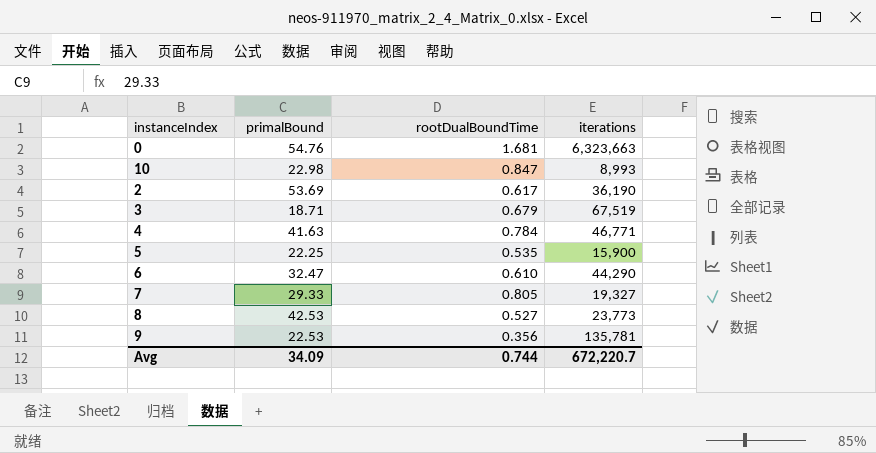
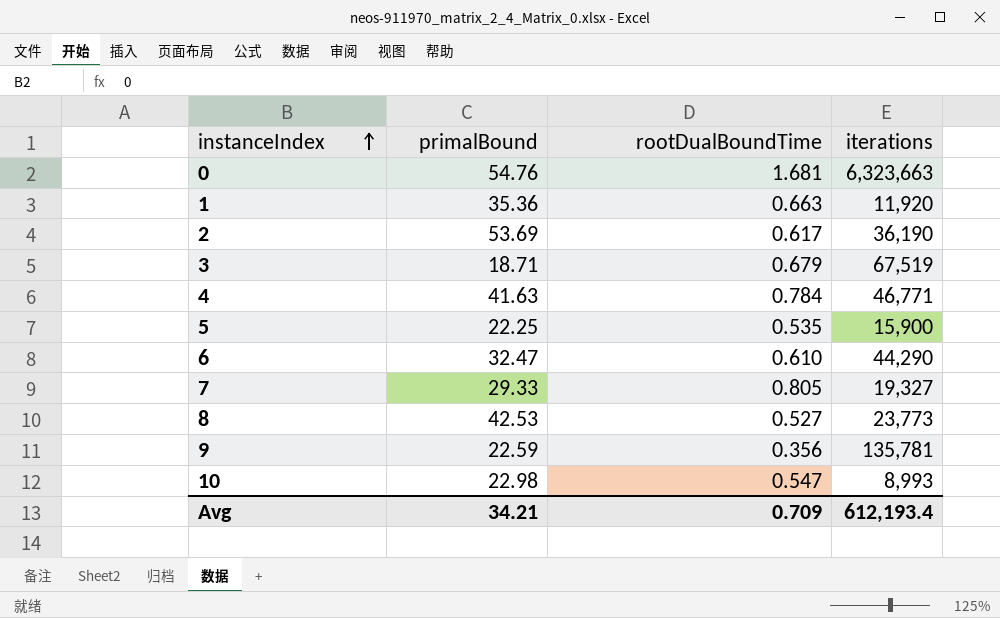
row order: none -> instanceIndex ascending
row 1: none -> 35.36 | 0.663 | 11,920
9 | primalBound: 22.53 -> 22.59
10 | rootDualBoundTime: 0.847 -> 0.547
Avg | primalBound: 34.09 -> 34.21
Avg | rootDualBoundTime: 0.744 -> 0.709
Avg | iterations: 672,220.7 -> 612,193.4

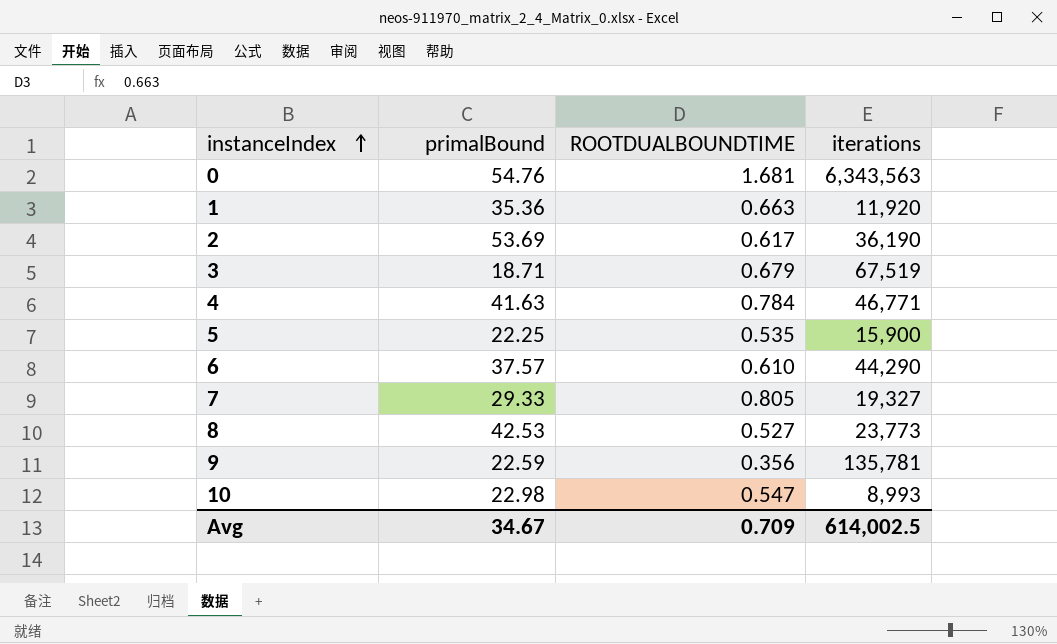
column name: rootDualBoundTime -> ROOTDUALBOUNDTIME
0 | iterations: 6,323,663 -> 6,343,563
6 | primalBound: 32.47 -> 37.57
Avg | primalBound: 34.21 -> 34.67
Avg | iterations: 612,193.4 -> 614,002.5

